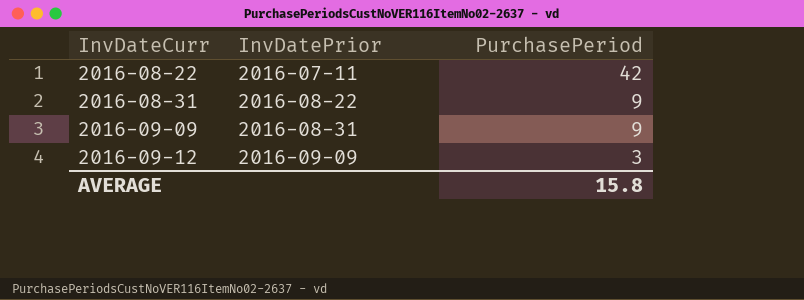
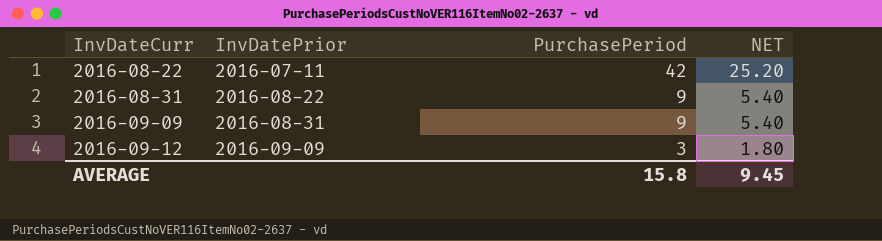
column NET | formula: none -> [PurchasePeriod] * 0.6

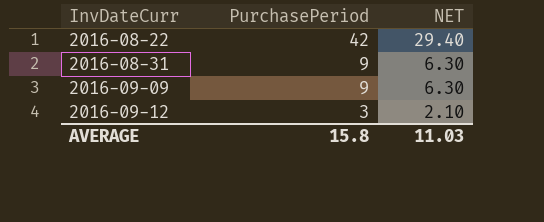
column InvDatePrior | position: 2 -> none
column NET | formula: [PurchasePeriod] * 0.6 -> [PurchasePeriod] * 0.7
AVERAGE | NET: 9.45 -> 11.03

